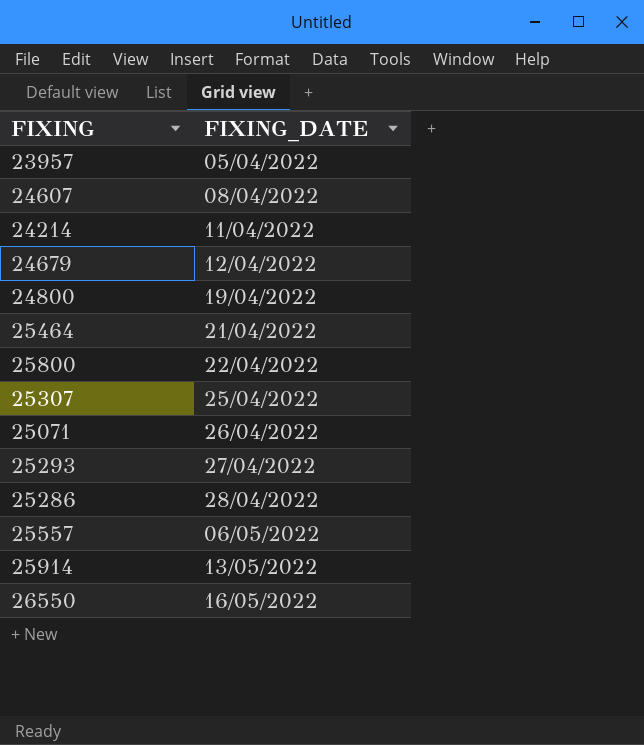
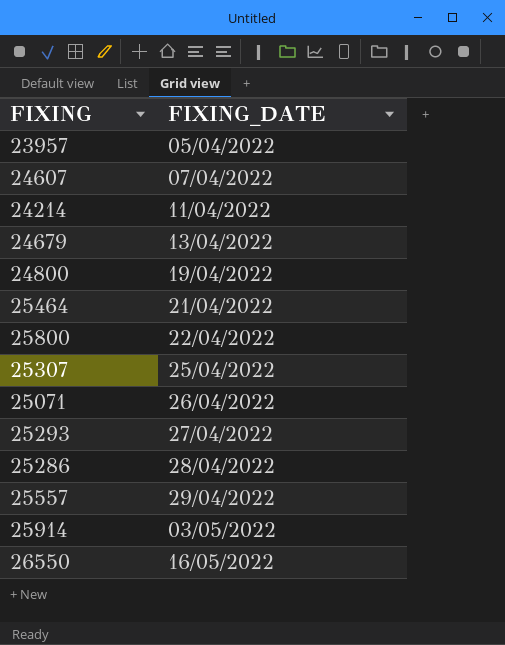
24607 | FIXING_DATE: 08/04/2022 -> 07/04/2022
24679 | FIXING_DATE: 12/04/2022 -> 13/04/2022
25557 | FIXING_DATE: 06/05/2022 -> 29/04/2022
25914 | FIXING_DATE: 13/05/2022 -> 03/05/2022

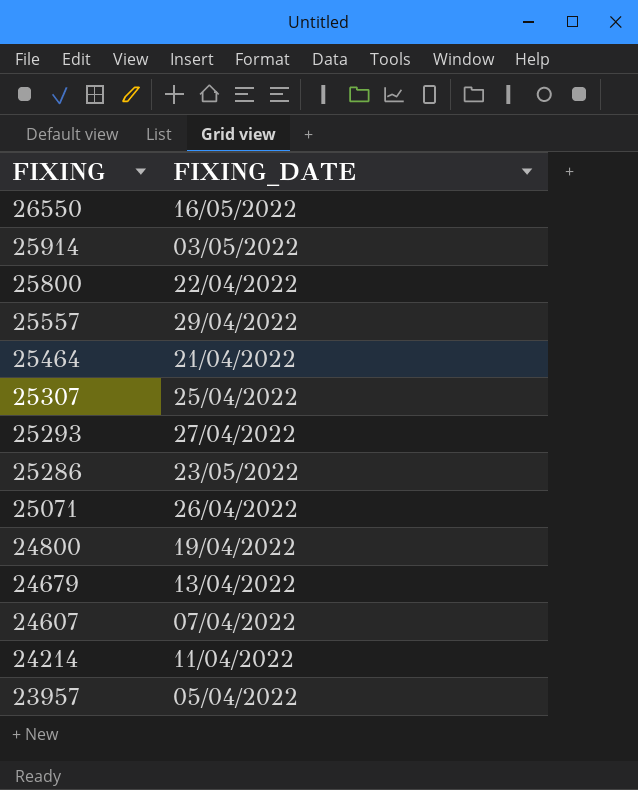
row order: FIXING_DATE ascending -> FIXING descending
25286 | FIXING_DATE: 28/04/2022 -> 23/05/2022

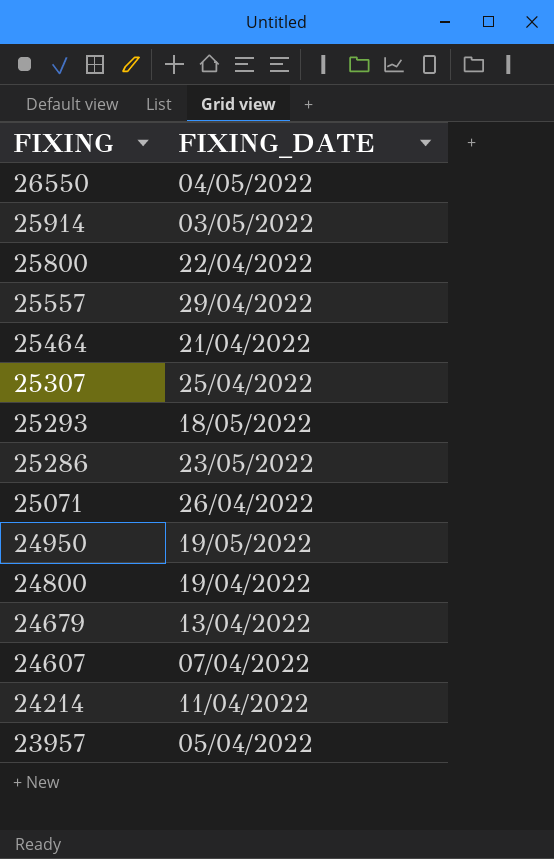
26550 | FIXING_DATE: 16/05/2022 -> 04/05/2022
25293 | FIXING_DATE: 27/04/2022 -> 18/05/2022
row 24950: none -> 19/05/2022

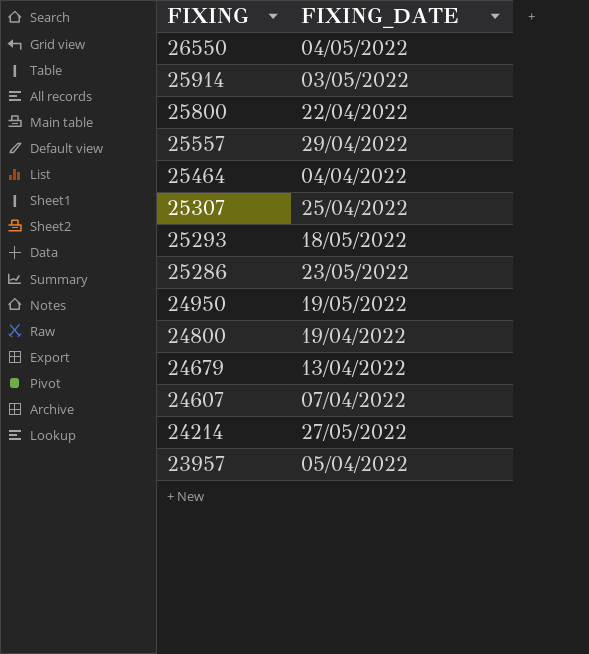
row 25071: 26/04/2022 -> none
25464 | FIXING_DATE: 21/04/2022 -> 04/04/2022
24214 | FIXING_DATE: 11/04/2022 -> 27/05/2022

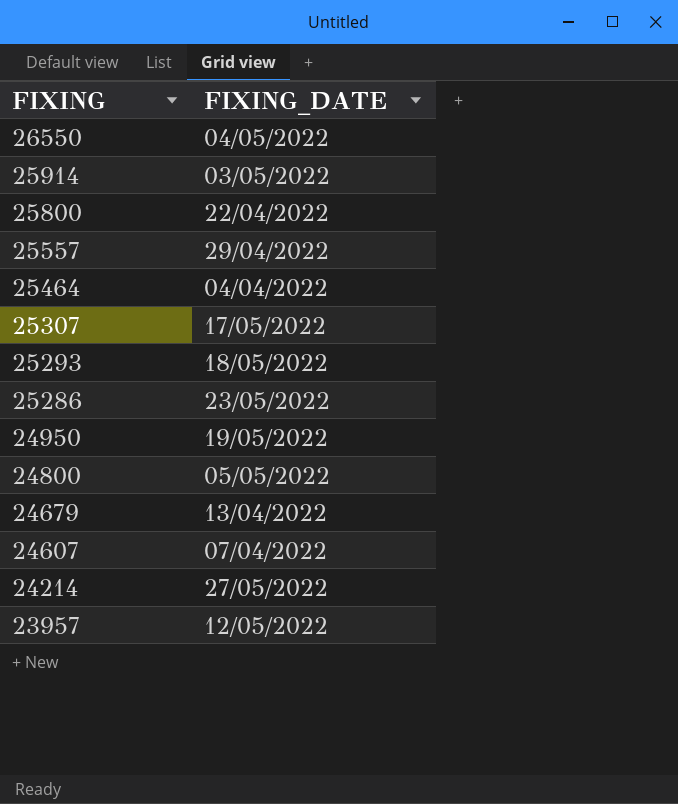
25307 | FIXING_DATE: 25/04/2022 -> 17/05/2022
24800 | FIXING_DATE: 19/04/2022 -> 05/05/2022
23957 | FIXING_DATE: 05/04/2022 -> 12/05/2022

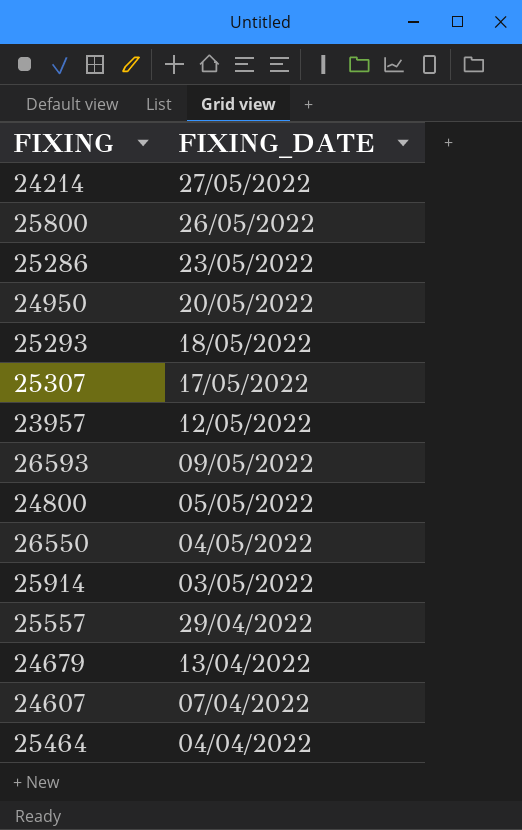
row order: FIXING descending -> FIXING_DATE descending
25800 | FIXING_DATE: 22/04/2022 -> 26/05/2022
24950 | FIXING_DATE: 19/05/2022 -> 20/05/2022
row 26593: none -> 09/05/2022

